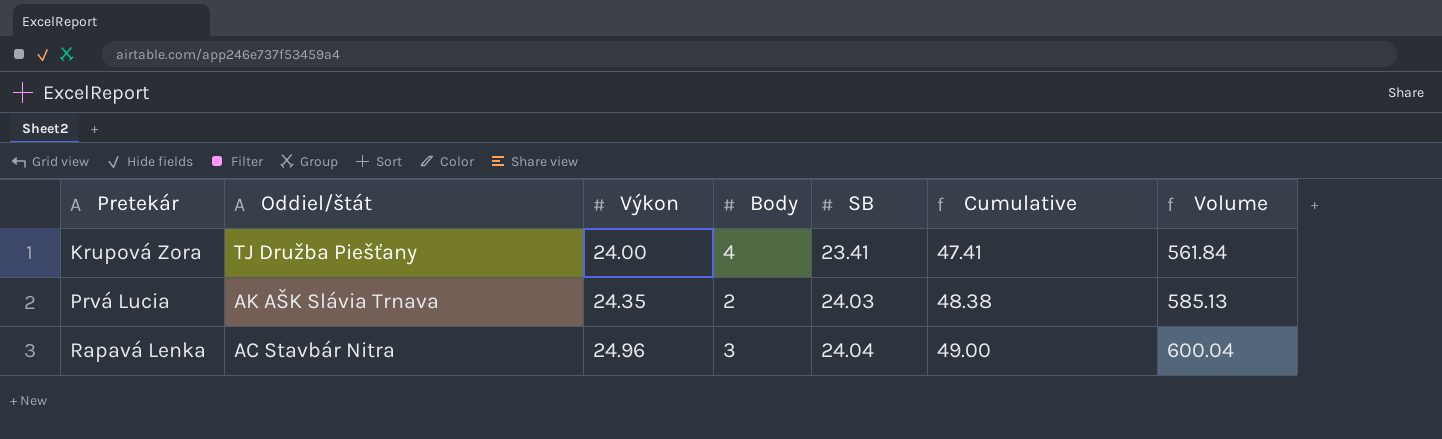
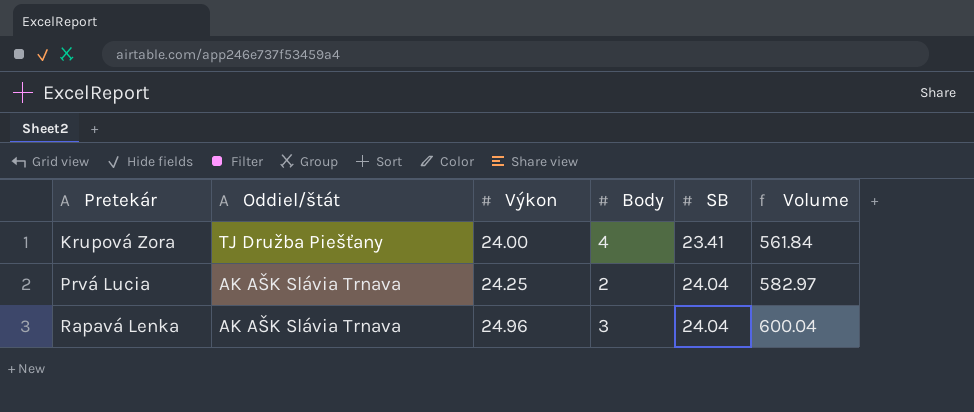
column Cumulative | formula: [Výkon] + [SB] -> none
Prvá Lucia | Výkon: 24.35 -> 24.25
Prvá Lucia | SB: 24.03 -> 24.04
Prvá Lucia | Volume: 585.13 -> 582.97
Rapavá Lenka | Oddiel/štát: AC Stavbár Nitra -> AK AŠK Slávia Trnava

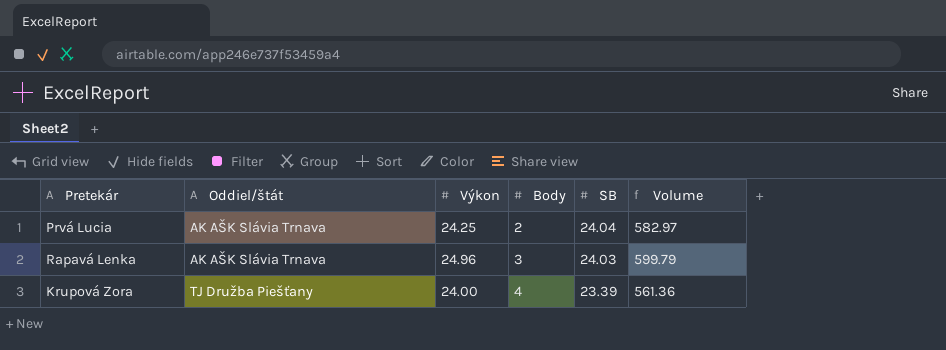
row order: Pretekár ascending -> Oddiel/štát ascending
Rapavá Lenka | SB: 24.04 -> 24.03
Rapavá Lenka | Volume: 600.04 -> 599.79
Krupová Zora | SB: 23.41 -> 23.39
Krupová Zora | Volume: 561.84 -> 561.36

